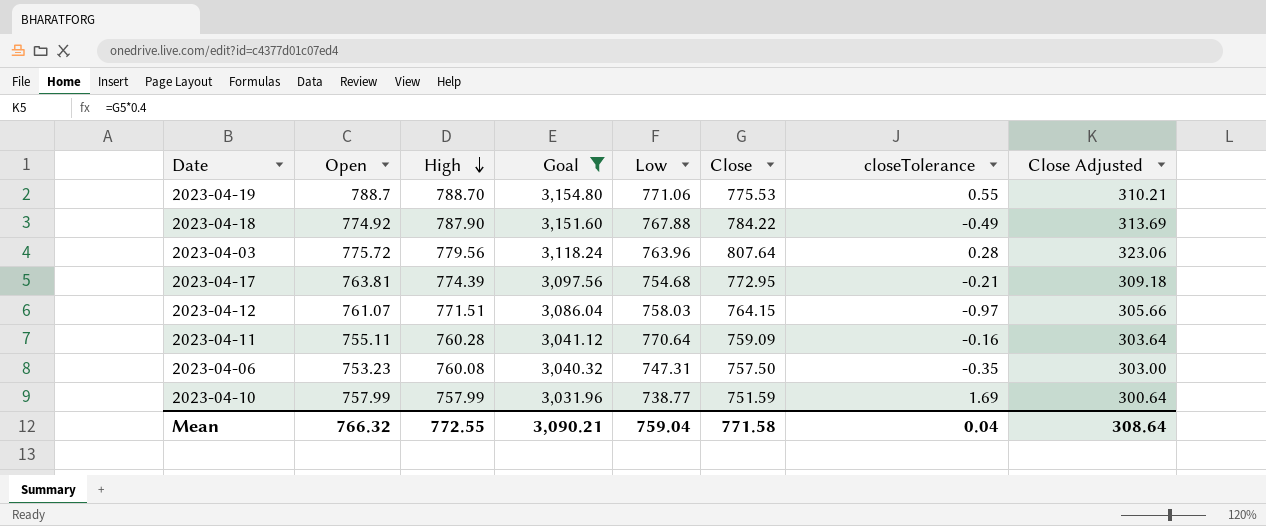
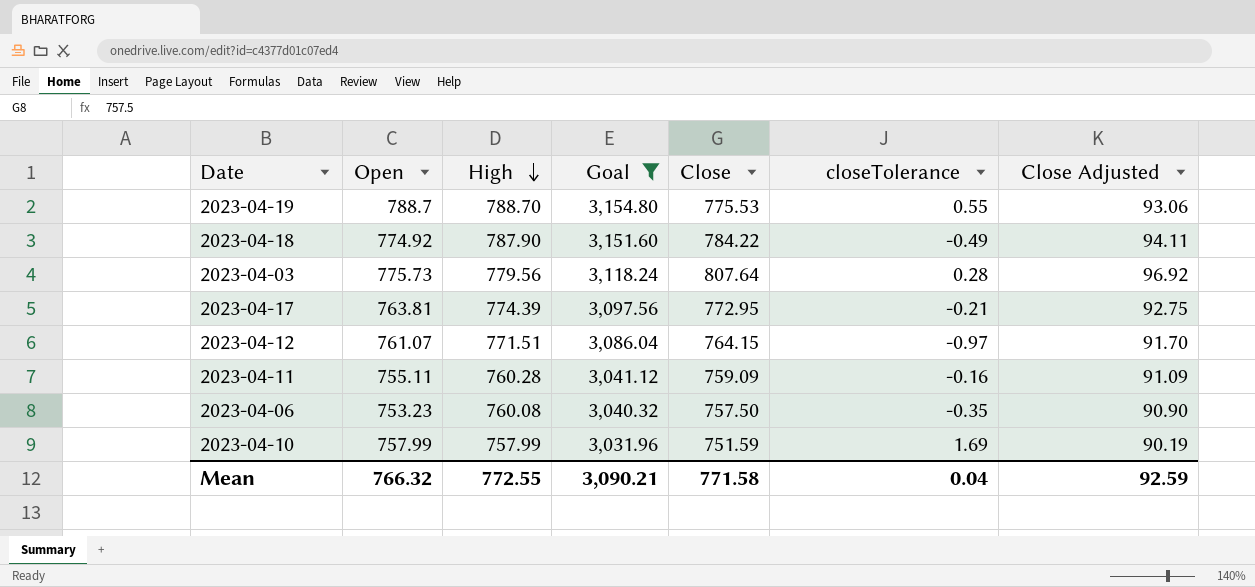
column Low | position: 5 -> none
column Close Adjusted | formula: [Close] * 0.4 -> [Close] * 0.12
2023-04-03 | Open: 775.72 -> 775.73
Mean | Close Adjusted: 308.64 -> 92.59

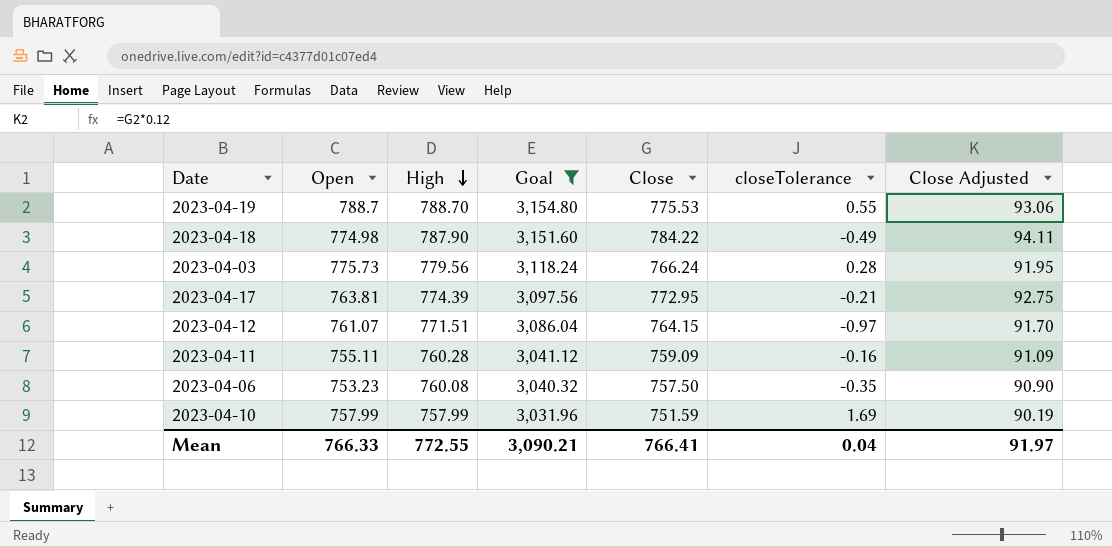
2023-04-18 | Open: 774.92 -> 774.98
2023-04-03 | Close: 807.64 -> 766.24
2023-04-03 | Close Adjusted: 96.92 -> 91.95
Mean | Open: 766.32 -> 766.33
Mean | Close: 771.58 -> 766.41
Mean | Close Adjusted: 92.59 -> 91.97

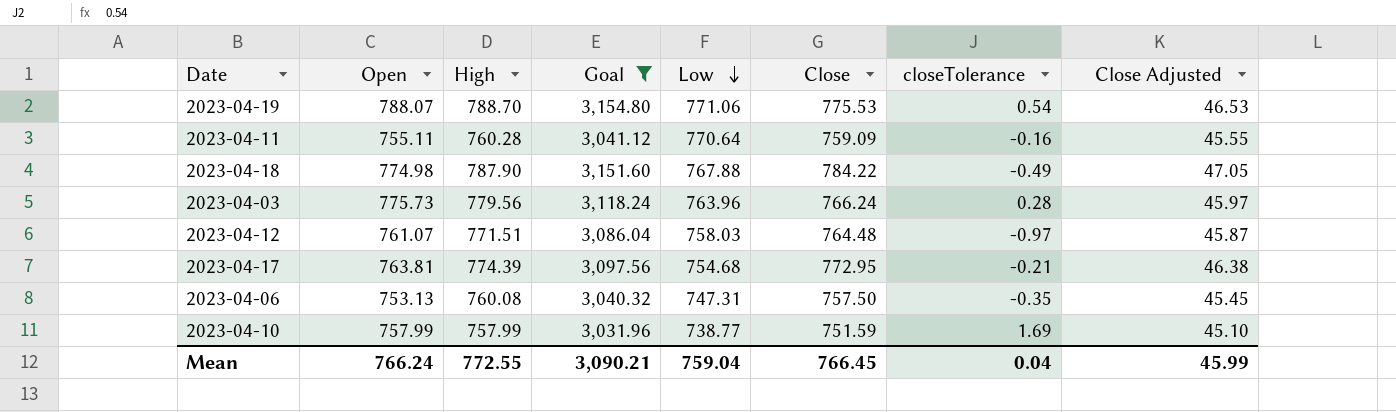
row order: High descending -> Low descending
column Low | position: none -> 5
column Close Adjusted | formula: [Close] * 0.12 -> [Close] * 0.06
2023-04-19 | Open: 788.7 -> 788.07
2023-04-19 | closeTolerance: 0.55 -> 0.54
2023-04-12 | Close: 764.15 -> 764.48
2023-04-06 | Open: 753.23 -> 753.13
Mean | Open: 766.33 -> 766.24
Mean | Close: 766.41 -> 766.45
Mean | Close Adjusted: 91.97 -> 45.99

